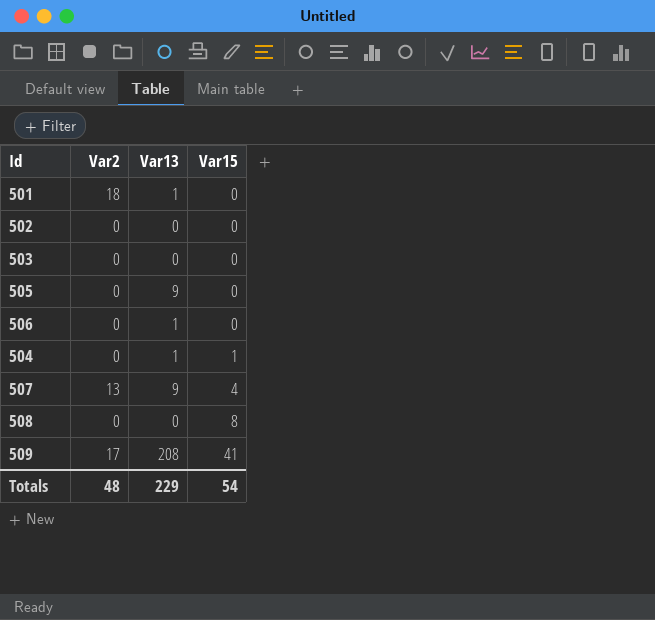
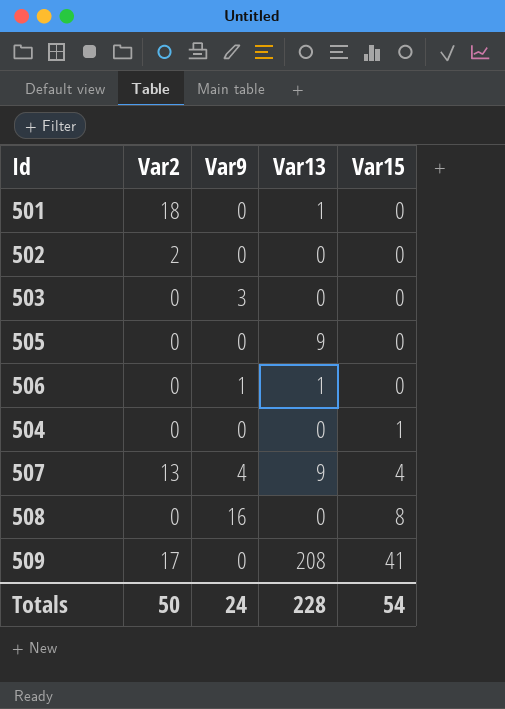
column Var9 | position: none -> 3
502 | Var2: 0 -> 2
504 | Var13: 1 -> 0
Totals | Var2: 48 -> 50
Totals | Var13: 229 -> 228

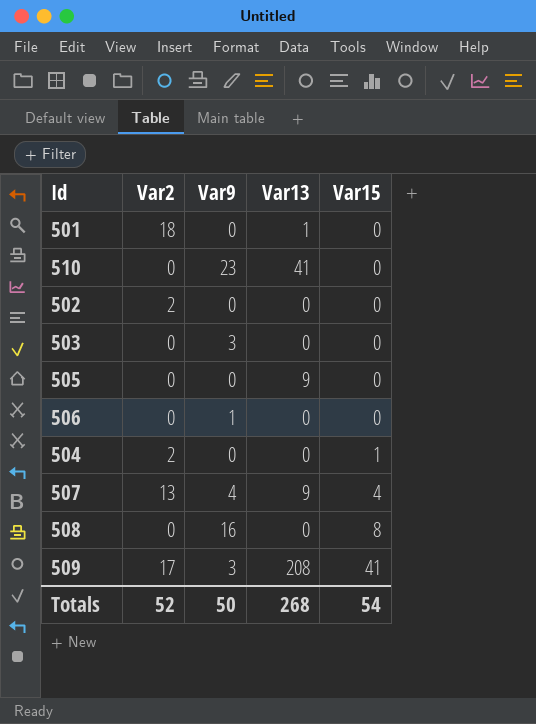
row 510: none -> 0 | 23 | 41 | 0
506 | Var13: 1 -> 0
504 | Var2: 0 -> 2
509 | Var9: 0 -> 3
Totals | Var2: 50 -> 52
Totals | Var9: 24 -> 50
Totals | Var13: 228 -> 268

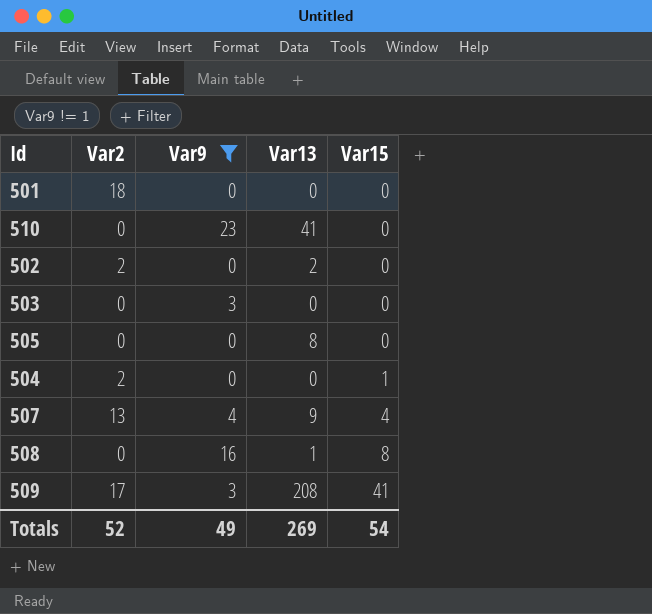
filter: none -> Var9 != 1
501 | Var13: 1 -> 0
502 | Var13: 0 -> 2
505 | Var13: 9 -> 8
508 | Var13: 0 -> 1
Totals | Var9: 50 -> 49
Totals | Var13: 268 -> 269

